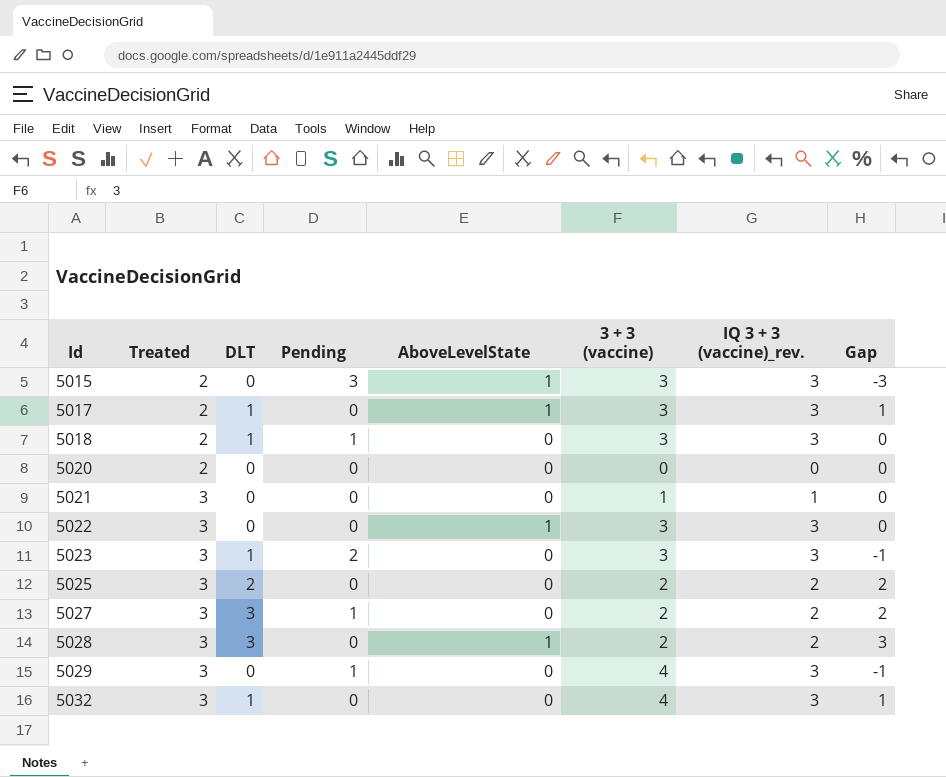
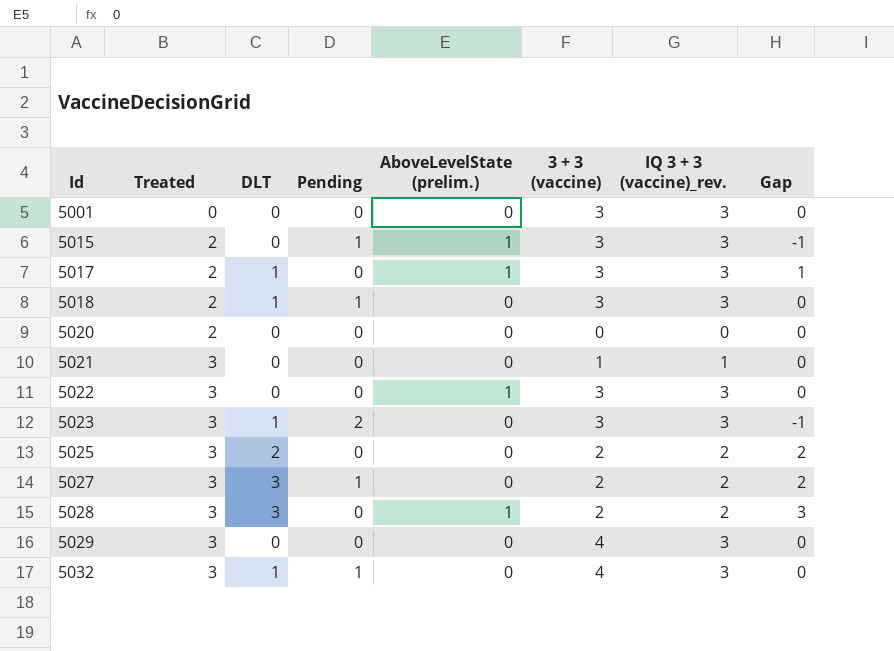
column name: AboveLevelState -> AboveLevelState (prelim.)
row 5001: none -> 0 | 0 | 0 | 0 | 3 | 3 | 0
5015 | Pending: 3 -> 1
5015 | Gap: -3 -> -1
5029 | Pending: 1 -> 0
5029 | Gap: -1 -> 0
5032 | Pending: 0 -> 1
5032 | Gap: 1 -> 0

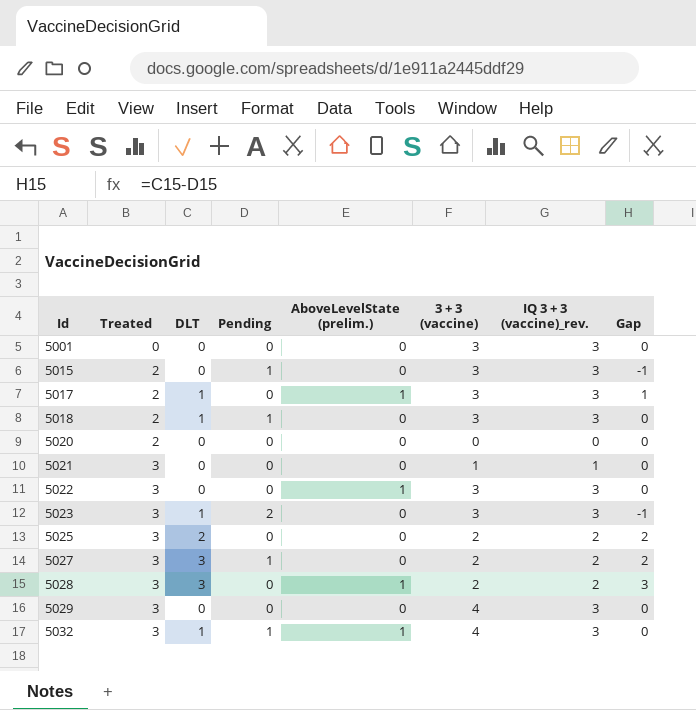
5015 | AboveLevelState (prelim.): 1 -> 0
5032 | AboveLevelState (prelim.): 0 -> 1

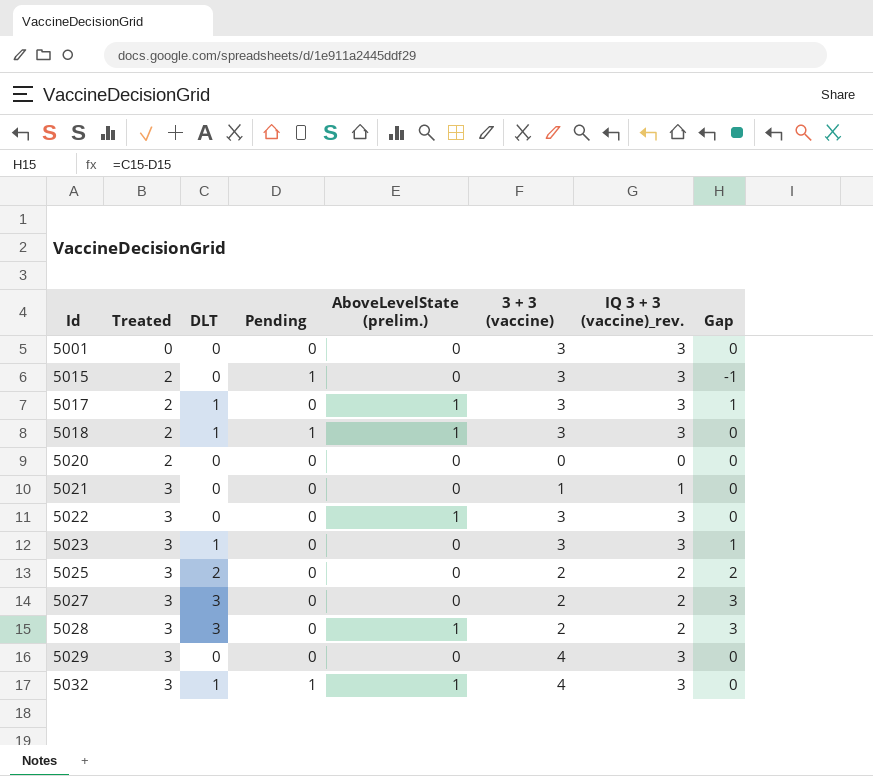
5018 | AboveLevelState (prelim.): 0 -> 1
5023 | Pending: 2 -> 0
5023 | Gap: -1 -> 1
5027 | Pending: 1 -> 0
5027 | Gap: 2 -> 3

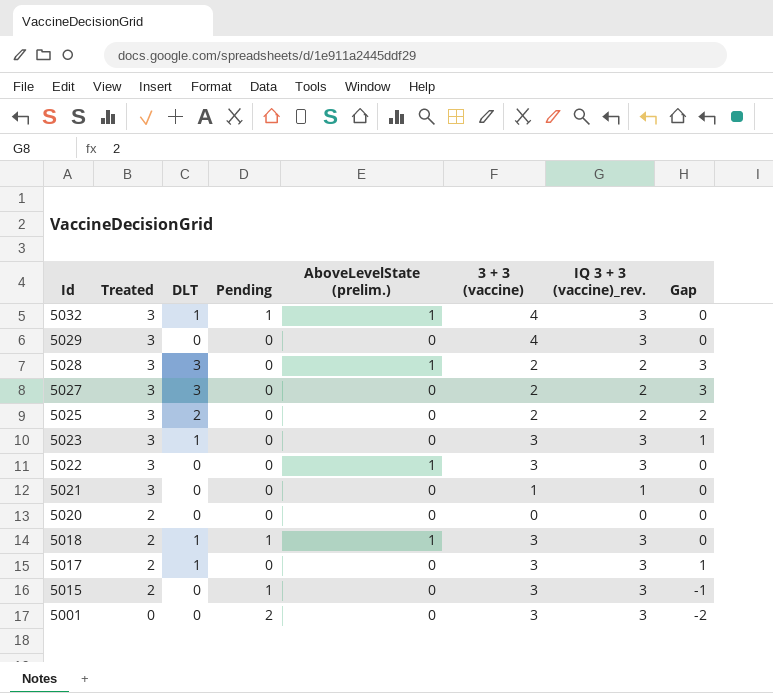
row order: Id ascending -> Id descending
5017 | AboveLevelState (prelim.): 1 -> 0
5001 | Pending: 0 -> 2
5001 | Gap: 0 -> -2

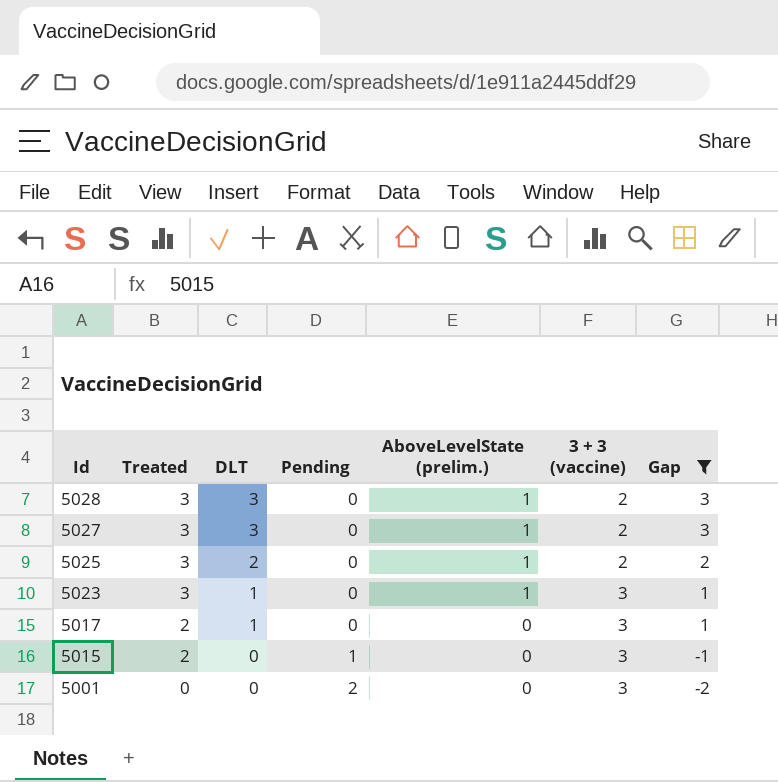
filter: none -> Gap != 0
column IQ 3 + 3 (vaccine)_rev. | position: 7 -> none
5027 | AboveLevelState (prelim.): 0 -> 1
5025 | AboveLevelState (prelim.): 0 -> 1
5023 | AboveLevelState (prelim.): 0 -> 1

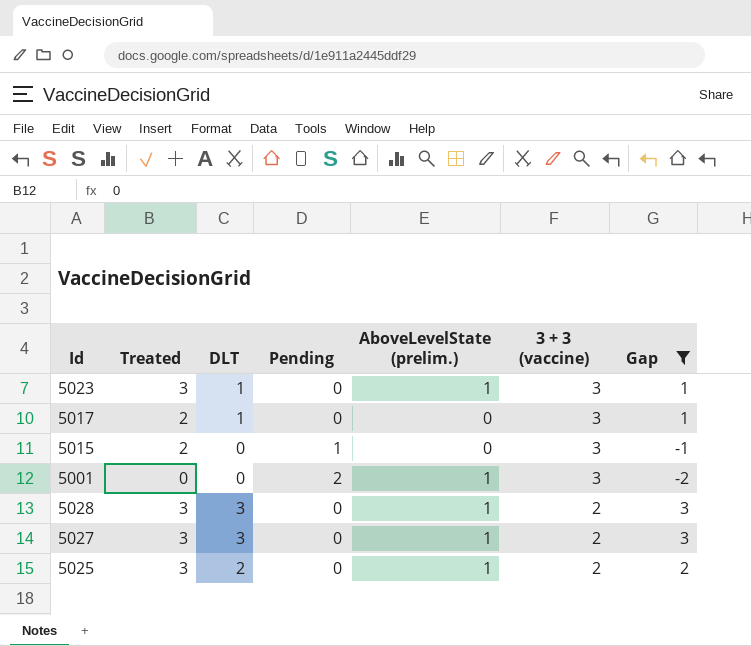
row order: Id descending -> 3 + 3 (vaccine) descending
5001 | AboveLevelState (prelim.): 0 -> 1

